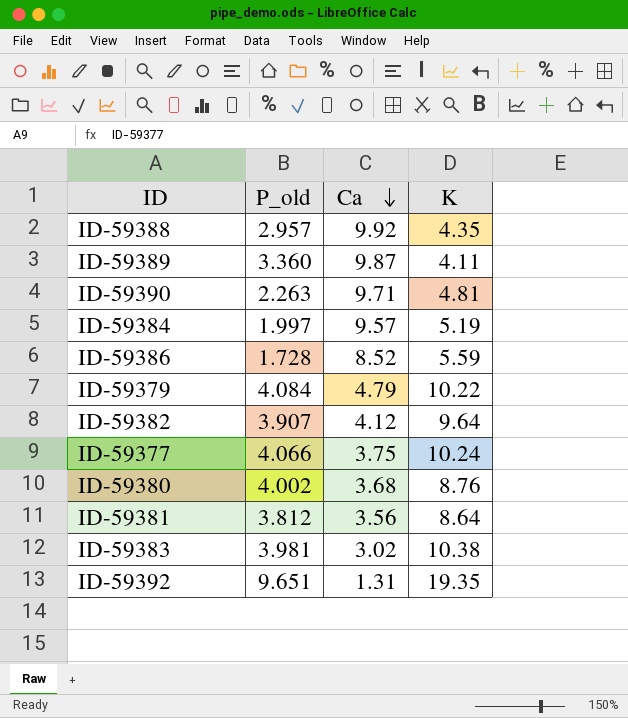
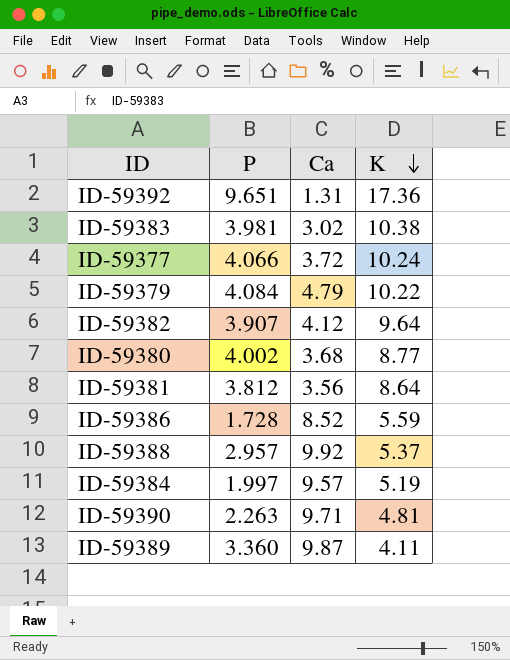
row order: Ca descending -> K descending
column name: P_old -> P
ID-59392 | K: 19.35 -> 17.36
ID-59377 | Ca: 3.75 -> 3.72
ID-59380 | K: 8.76 -> 8.77
ID-59388 | K: 4.35 -> 5.37

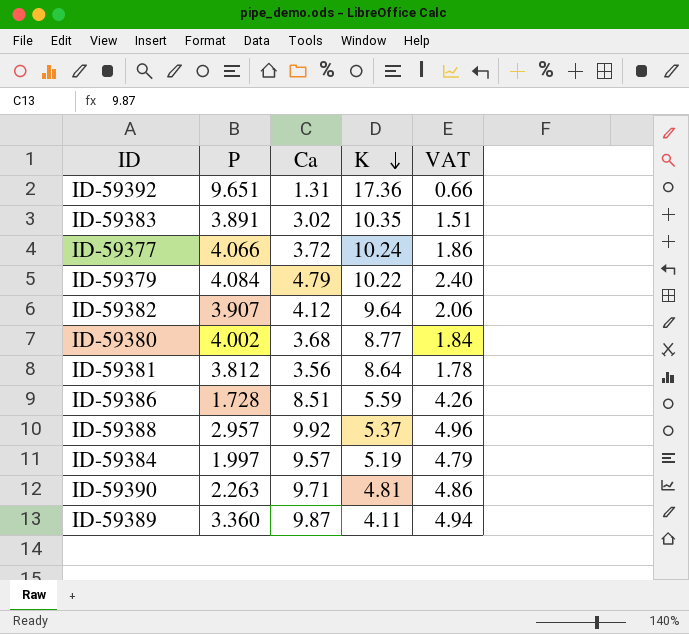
column VAT | formula: none -> [Ca] * 0.5
ID-59383 | P: 3.981 -> 3.891
ID-59383 | K: 10.38 -> 10.35
ID-59386 | Ca: 8.52 -> 8.51

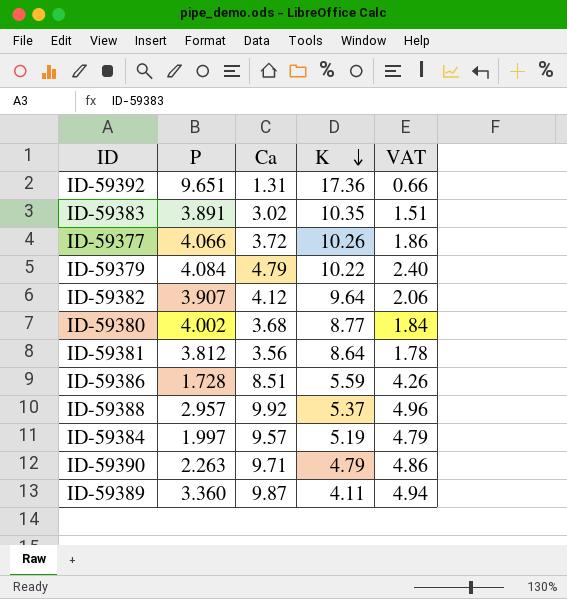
ID-59377 | K: 10.24 -> 10.26
ID-59390 | K: 4.81 -> 4.79

